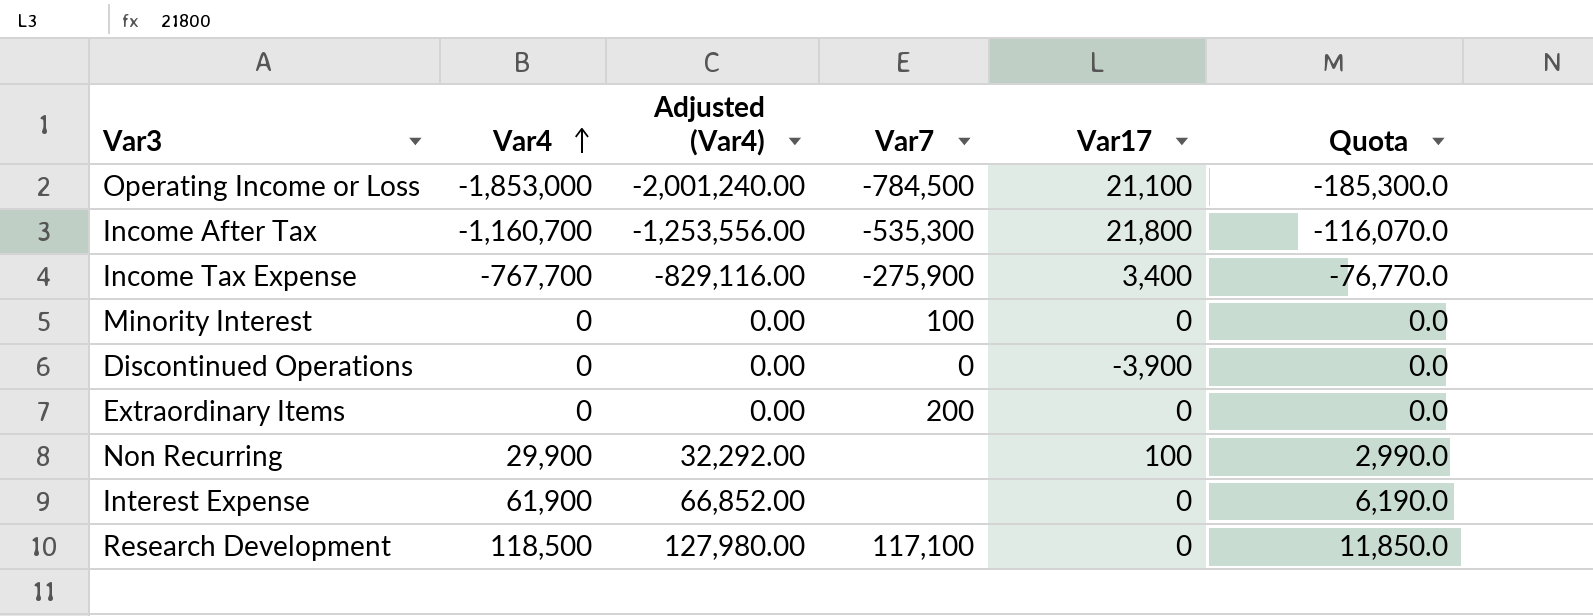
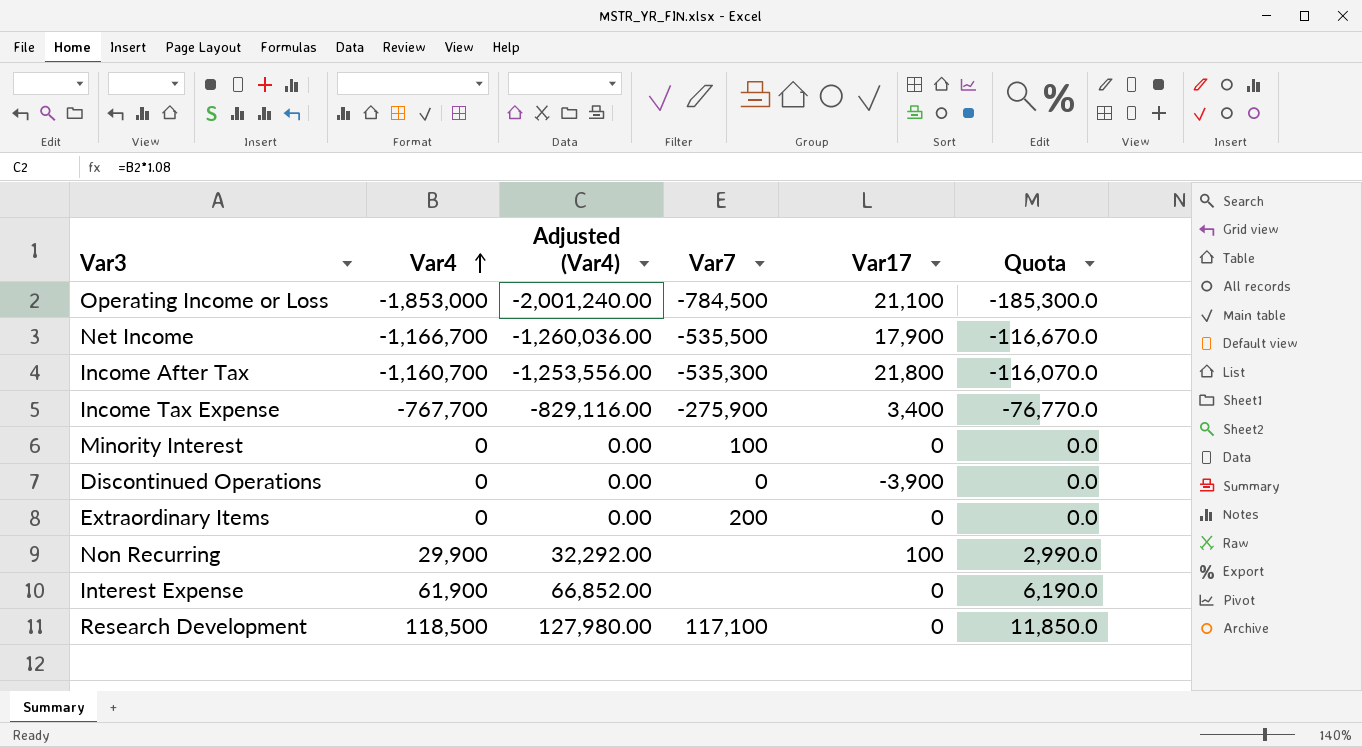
row Net Income: none -> -1,166,700 | -1,260,036.00 | -535,500 | 17,900 | -116,670.0

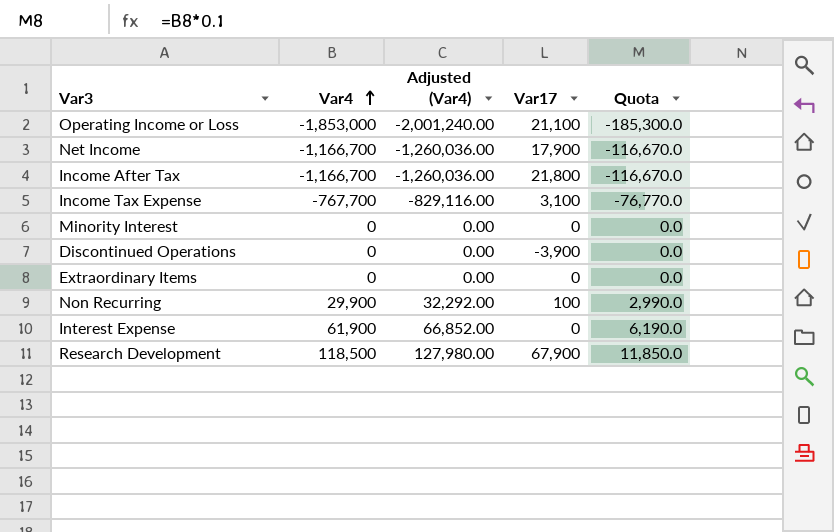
column Var7 | position: 4 -> none
Income After Tax | Var4: -1,160,700 -> -1,166,700
Income After Tax | Adjusted (Var4): -1,253,556.00 -> -1,260,036.00
Income After Tax | Quota: -116,070.0 -> -116,670.0
Income Tax Expense | Var17: 3,400 -> 3,100
Research Development | Var17: 0 -> 67,900

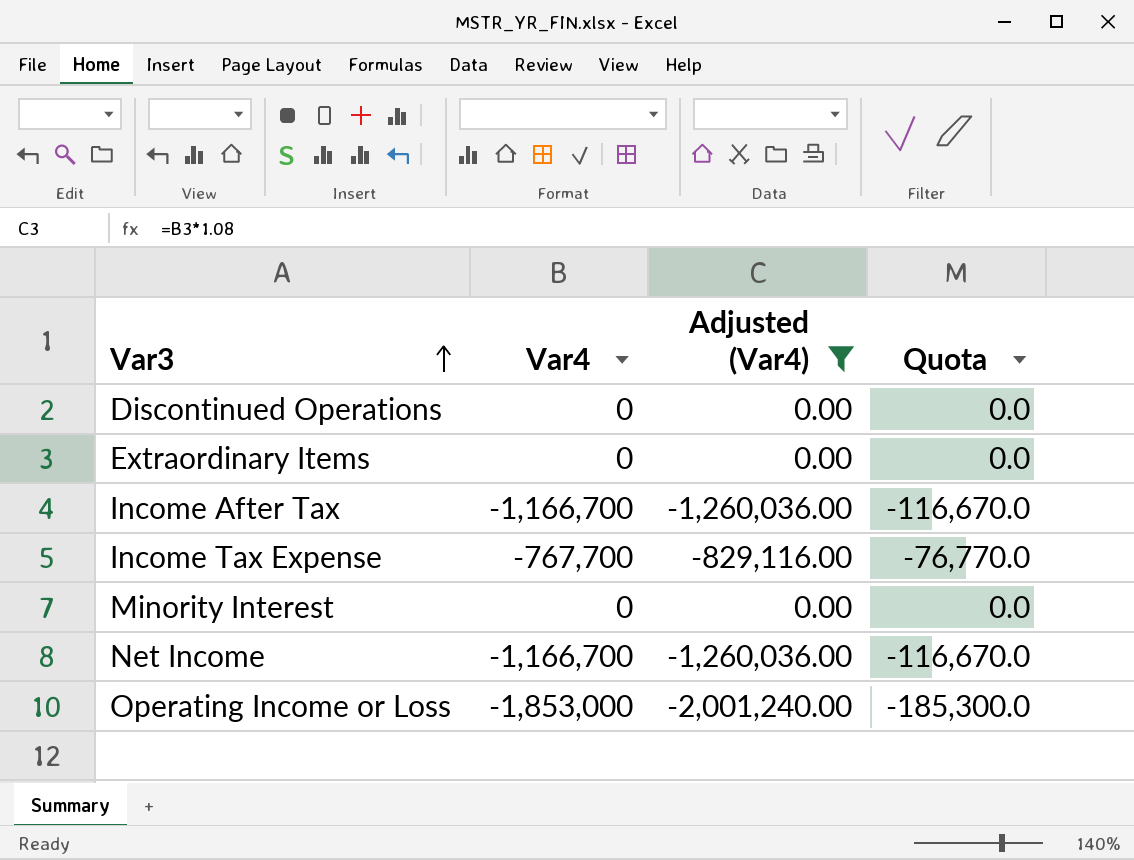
filter: none -> Adjusted (Var4) <= 0.00
row order: Var4 ascending -> Var3 ascending
column Var17 | position: 4 -> none

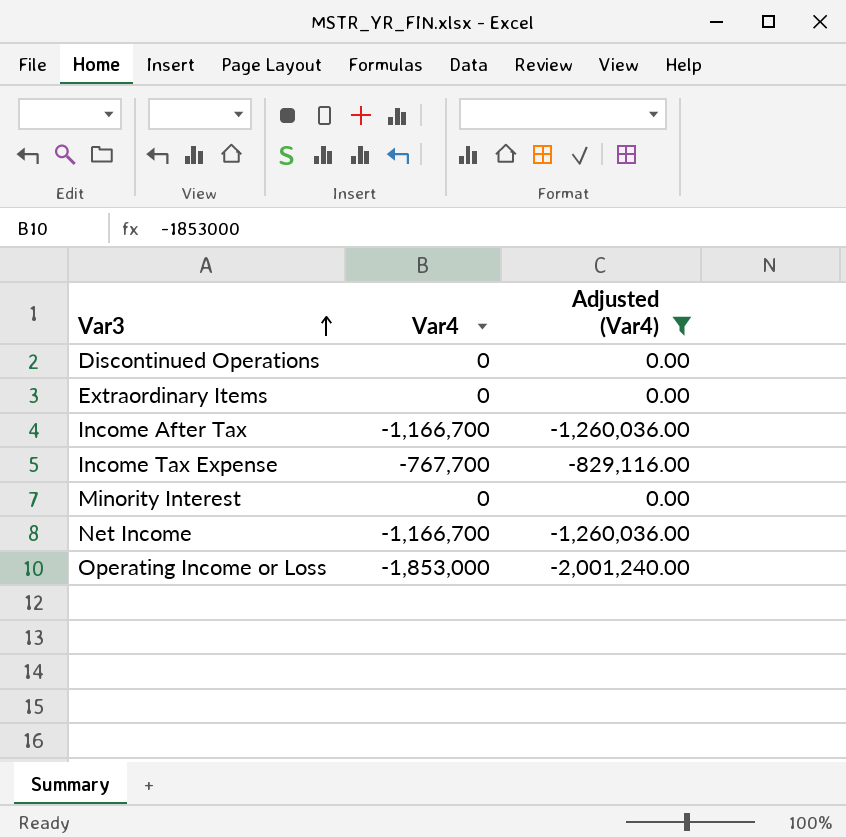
column Quota | formula: [Var4] * 0.1 -> none

